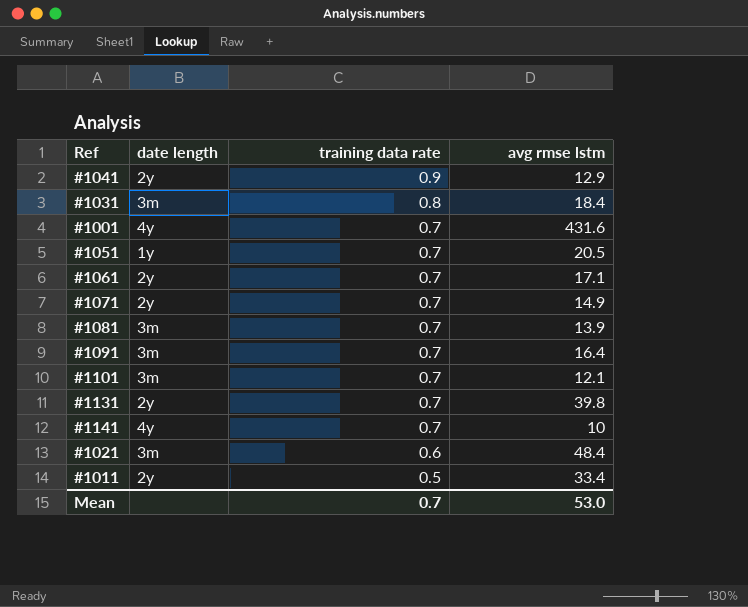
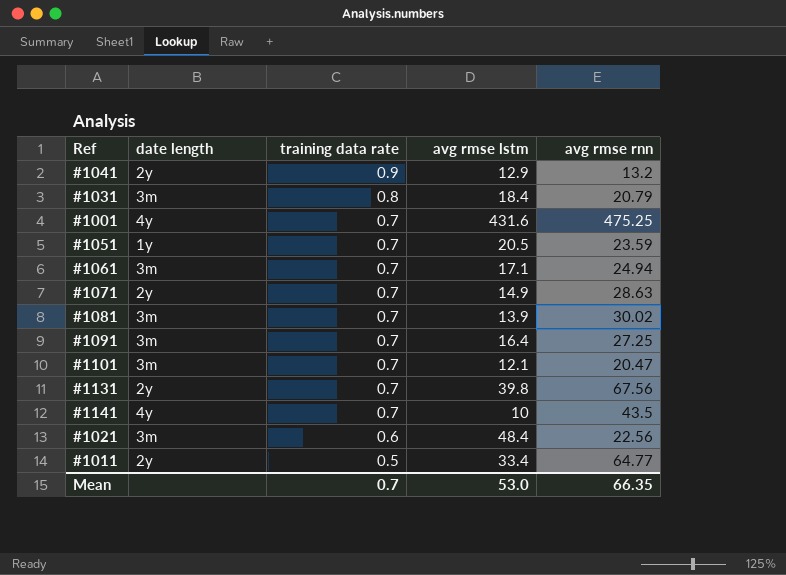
column avg rmse rnn | position: none -> 5
#1061 | date length: 2y -> 3m

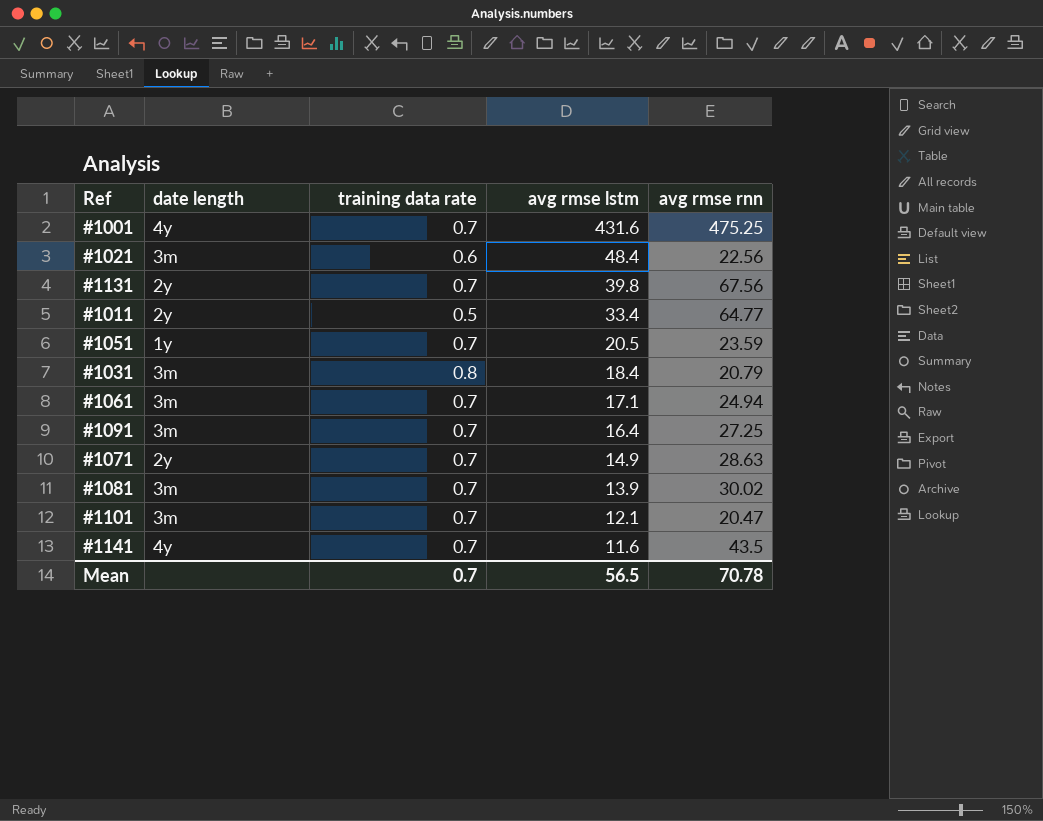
row order: training data rate descending -> avg rmse lstm descending
row #1041: 2y | 0.9 | 12.9 | 13.2 -> none
#1141 | avg rmse lstm: 10 -> 11.6
Mean | avg rmse lstm: 53.0 -> 56.5
Mean | avg rmse rnn: 66.35 -> 70.78

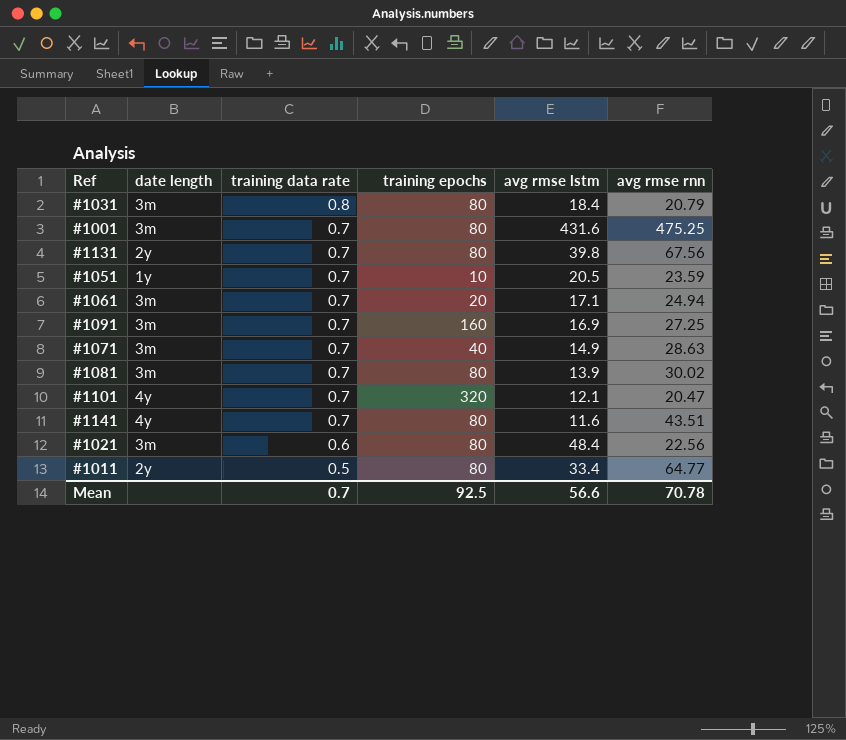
row order: avg rmse lstm descending -> training data rate descending
column training epochs | position: none -> 4
#1001 | date length: 4y -> 3m
#1091 | avg rmse lstm: 16.4 -> 16.9
#1071 | date length: 2y -> 3m
#1101 | date length: 3m -> 4y
#1141 | avg rmse rnn: 43.5 -> 43.51
Mean | avg rmse lstm: 56.5 -> 56.6

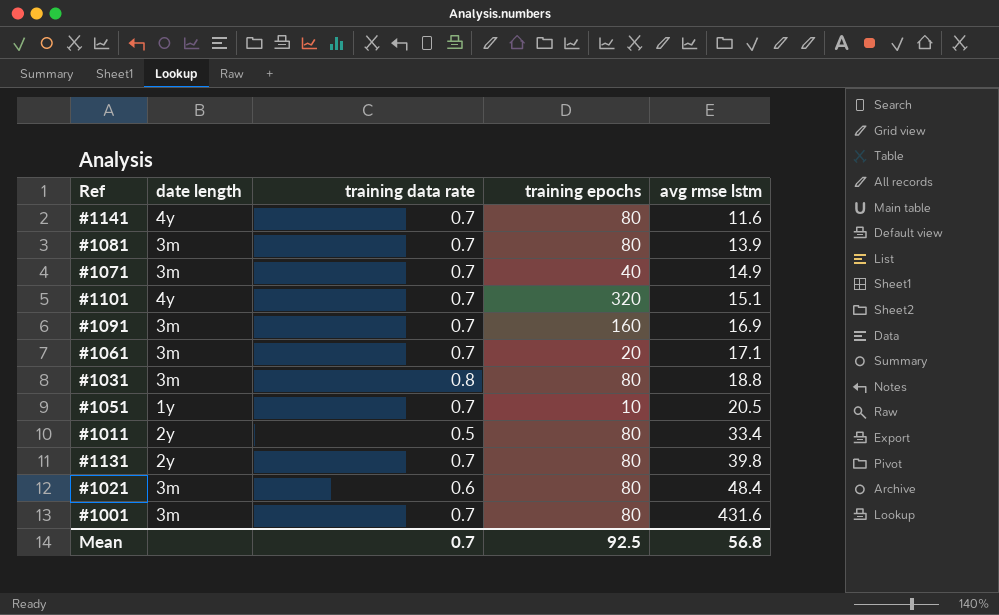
row order: training data rate descending -> avg rmse lstm ascending
column avg rmse rnn | position: 6 -> none
#1101 | avg rmse lstm: 12.1 -> 15.1
#1031 | avg rmse lstm: 18.4 -> 18.8
Mean | avg rmse lstm: 56.6 -> 56.8

